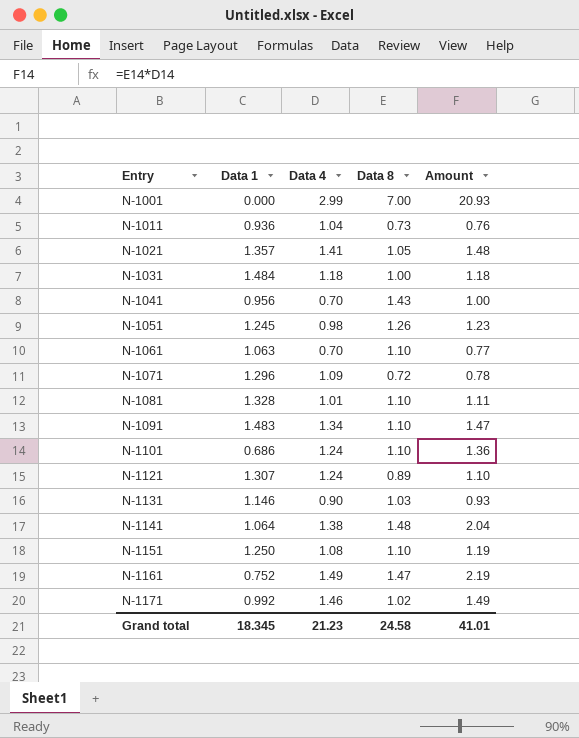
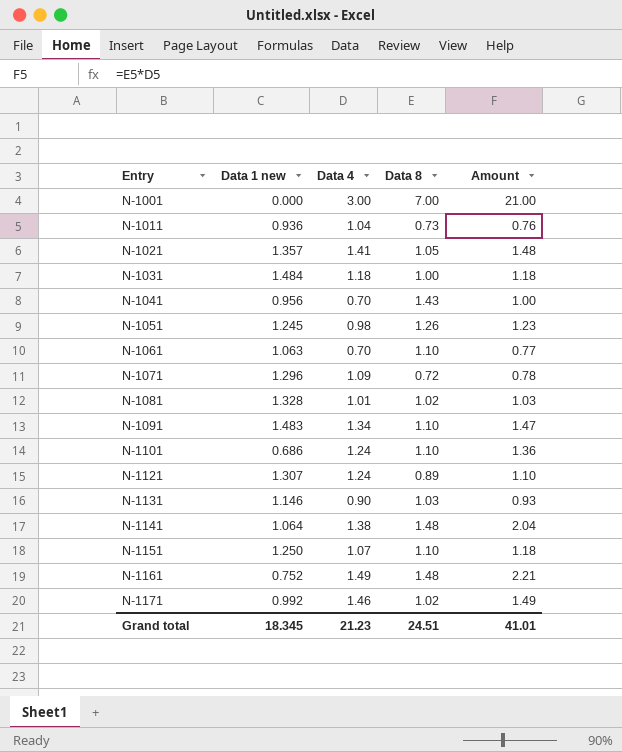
column name: Data 1 -> Data 1 new
N-1001 | Data 4: 2.99 -> 3.00
N-1001 | Amount: 20.93 -> 21.00
N-1081 | Data 8: 1.10 -> 1.02
N-1081 | Amount: 1.11 -> 1.03
N-1151 | Data 4: 1.08 -> 1.07
N-1151 | Amount: 1.19 -> 1.18
N-1161 | Data 8: 1.47 -> 1.48
N-1161 | Amount: 2.19 -> 2.21
Grand total | Data 8: 24.58 -> 24.51

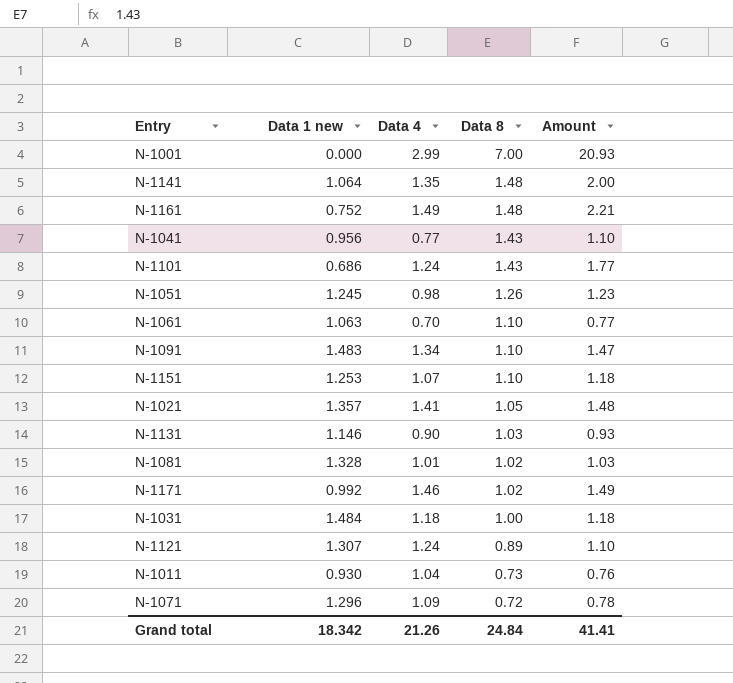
row order: Entry ascending -> Data 8 descending
N-1001 | Data 4: 3.00 -> 2.99
N-1001 | Amount: 21.00 -> 20.93
N-1141 | Data 4: 1.38 -> 1.35
N-1141 | Amount: 2.04 -> 2.00
N-1041 | Data 4: 0.70 -> 0.77
N-1041 | Amount: 1.00 -> 1.10
N-1101 | Data 8: 1.10 -> 1.43
N-1101 | Amount: 1.36 -> 1.77
N-1151 | Data 1 new: 1.250 -> 1.253
N-1011 | Data 1 new: 0.936 -> 0.930
Grand total | Data 1 new: 18.345 -> 18.342
Grand total | Data 4: 21.23 -> 21.26
Grand total | Data 8: 24.51 -> 24.84
Grand total | Amount: 41.01 -> 41.41

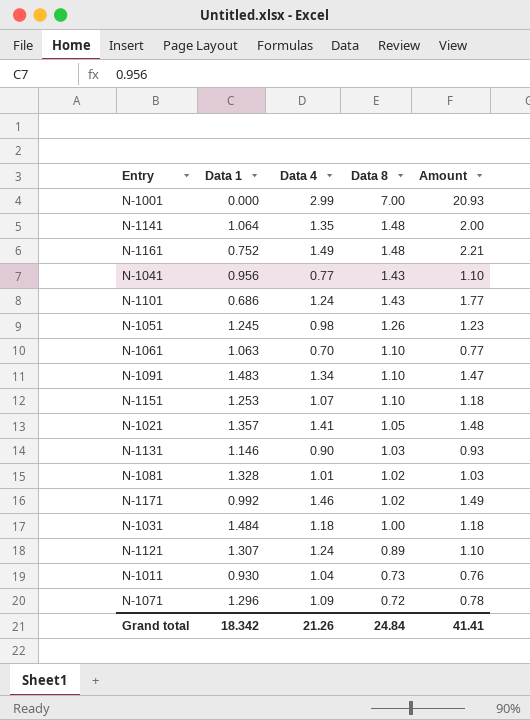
column name: Data 1 new -> Data 1

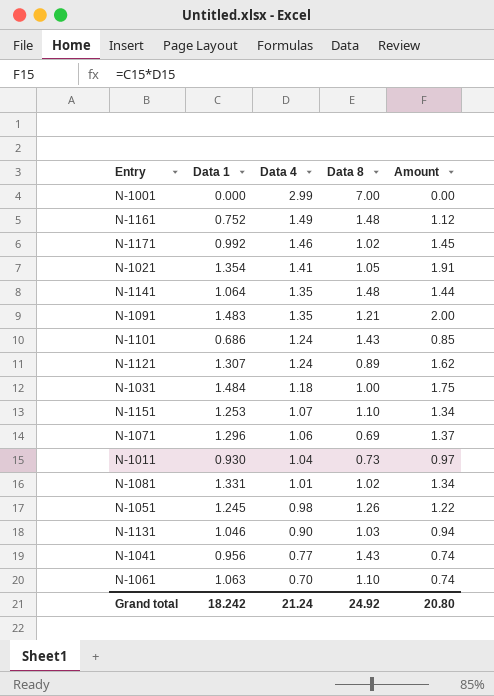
row order: Data 8 descending -> Data 4 descending
column Amount | formula: [Data 4] * [Data 8] -> [Data 1] * [Data 4]
N-1021 | Data 1: 1.357 -> 1.354
N-1091 | Data 4: 1.34 -> 1.35
N-1091 | Data 8: 1.10 -> 1.21
N-1071 | Data 4: 1.09 -> 1.06
N-1071 | Data 8: 0.72 -> 0.69
N-1081 | Data 1: 1.328 -> 1.331
N-1131 | Data 1: 1.146 -> 1.046
Grand total | Data 1: 18.342 -> 18.242
Grand total | Data 4: 21.26 -> 21.24
Grand total | Data 8: 24.84 -> 24.92
Grand total | Amount: 41.41 -> 20.80

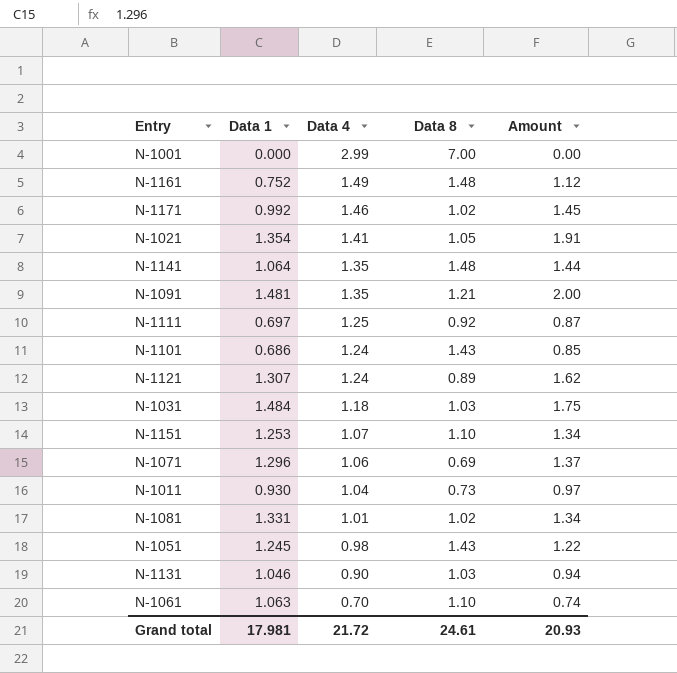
row N-1041: 0.956 | 0.77 | 1.43 | 0.74 -> none
N-1091 | Data 1: 1.483 -> 1.481
row N-1111: none -> 0.697 | 1.25 | 0.92 | 0.87
N-1031 | Data 8: 1.00 -> 1.03
N-1051 | Data 8: 1.26 -> 1.43
Grand total | Data 1: 18.242 -> 17.981
Grand total | Data 4: 21.24 -> 21.72
Grand total | Data 8: 24.92 -> 24.61
Grand total | Amount: 20.80 -> 20.93

